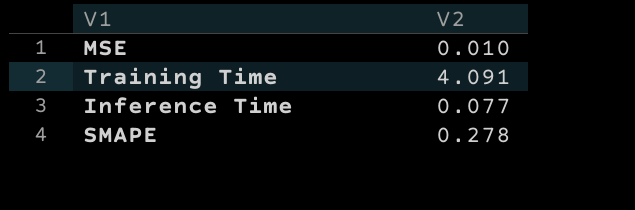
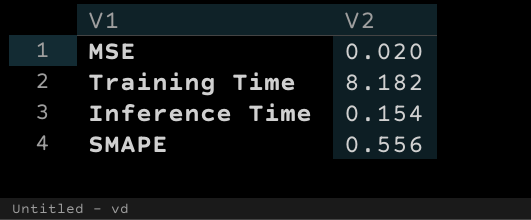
MSE | V2: 0.010 -> 0.020
Training Time | V2: 4.091 -> 8.182
Inference Time | V2: 0.077 -> 0.154
SMAPE | V2: 0.278 -> 0.556

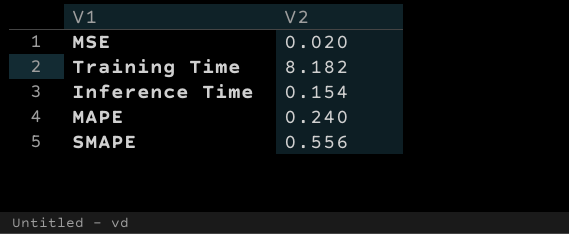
row MAPE: none -> 0.240

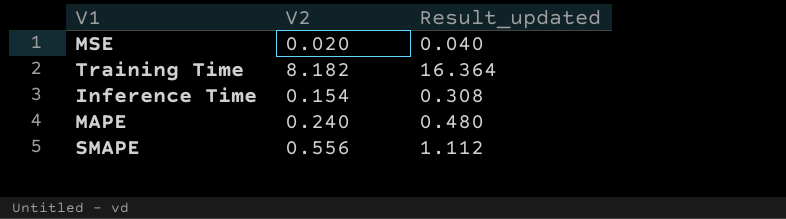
column Result_updated | formula: none -> [V2] * 2

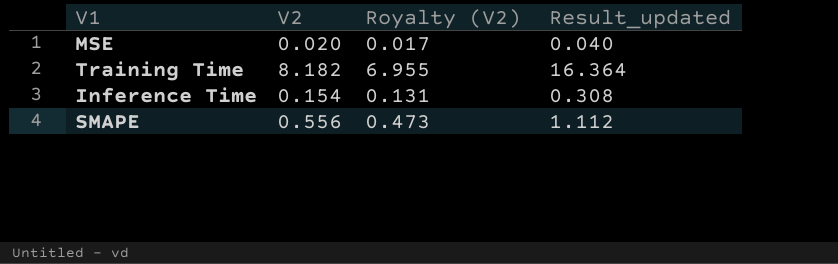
column Royalty (V2) | formula: none -> [V2] * 0.85
row MAPE: 0.240 | 0.480 -> none

